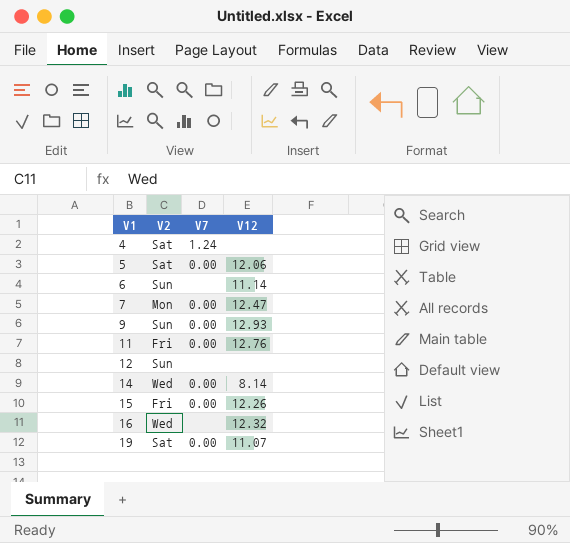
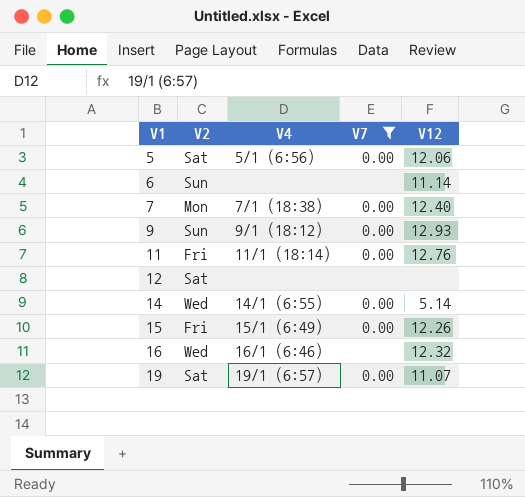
filter: none -> V7 != 1.24
column V4 | position: none -> 3
7 | V12: 12.47 -> 12.40
12 | V2: Sun -> Sat
14 | V12: 8.14 -> 5.14

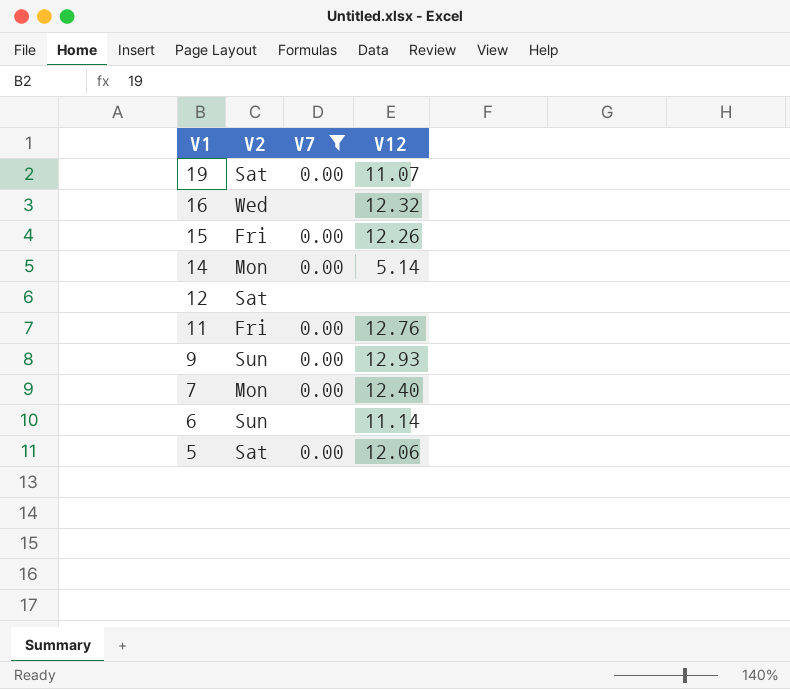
row order: V1 ascending -> V1 descending
column V4 | position: 3 -> none
14 | V2: Wed -> Mon

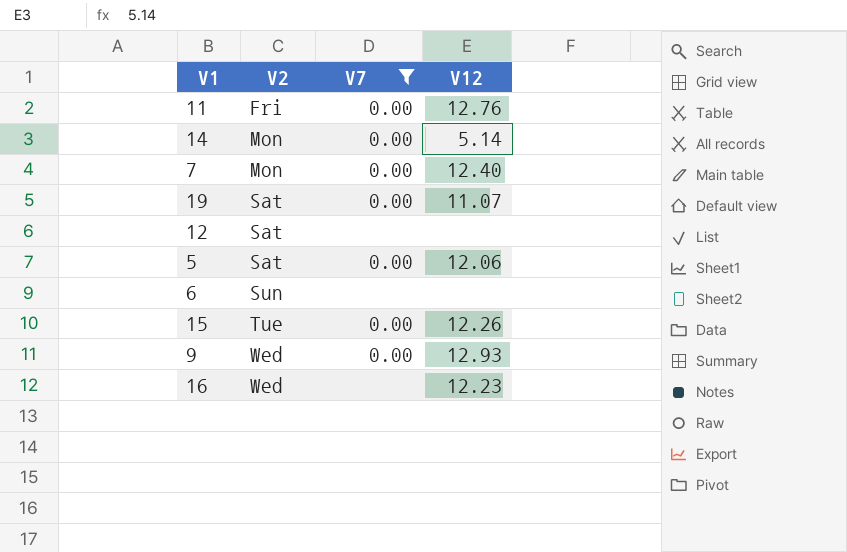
row order: V1 descending -> V2 ascending
6 | V12: 11.14 -> none
15 | V2: Fri -> Tue
9 | V2: Sun -> Wed
16 | V12: 12.32 -> 12.23

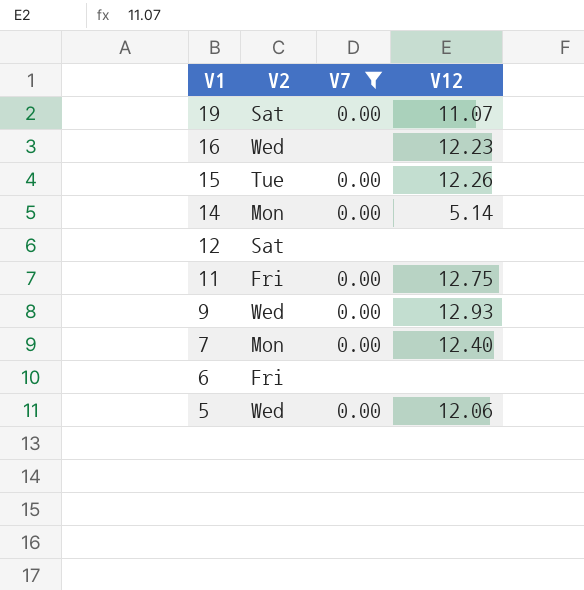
row order: V2 ascending -> V1 descending
11 | V12: 12.76 -> 12.75
6 | V2: Sun -> Fri
5 | V2: Sat -> Wed

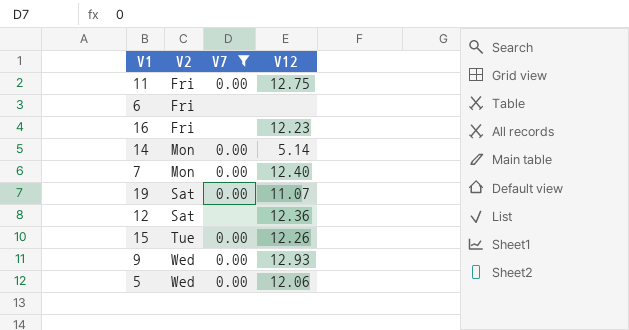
row order: V1 descending -> V2 ascending
16 | V2: Wed -> Fri
12 | V12: none -> 12.36

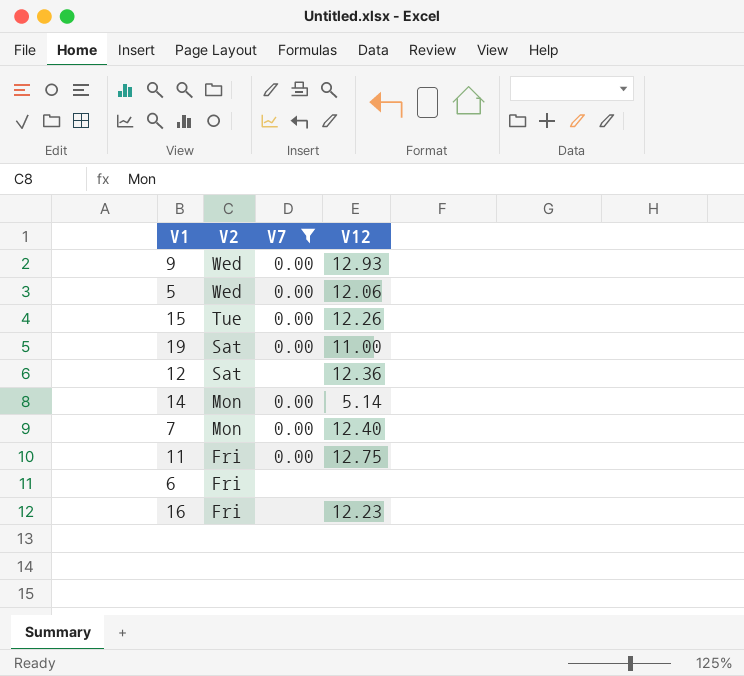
row order: V2 ascending -> V2 descending
19 | V12: 11.07 -> 11.00

